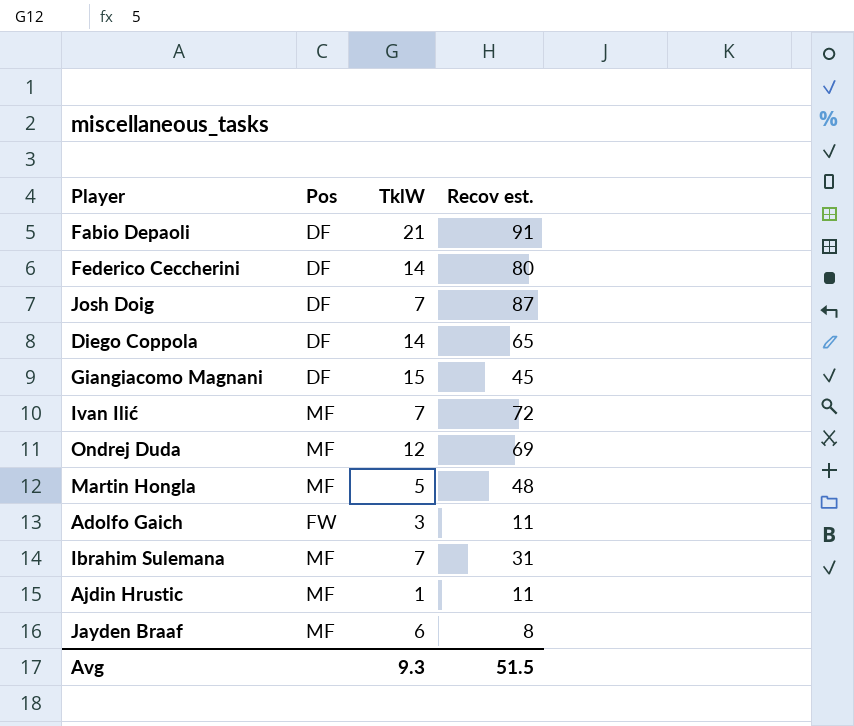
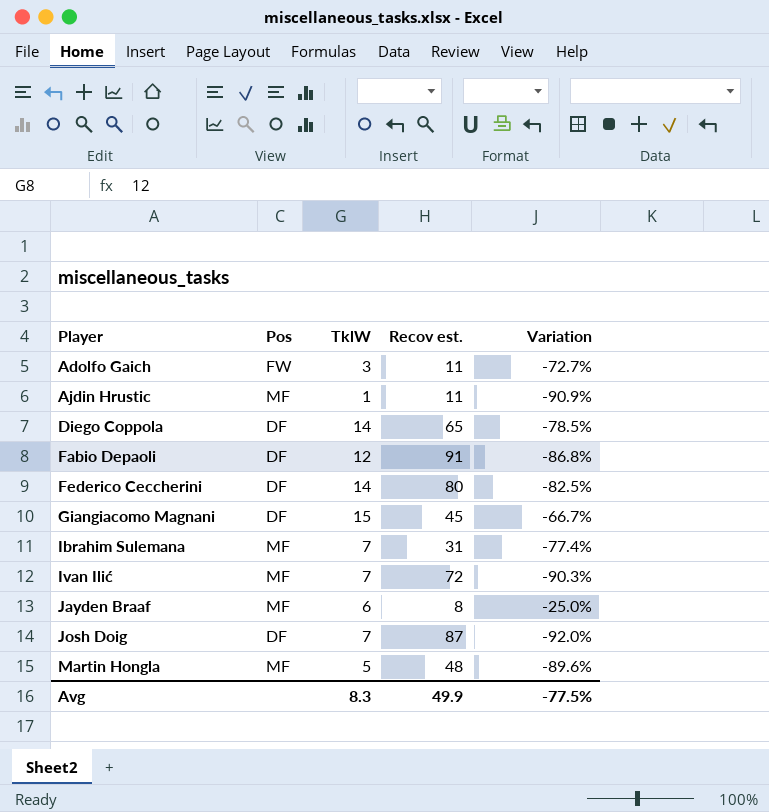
row order: none -> Player ascending
column Variation | formula: none -> ([TklW] - [Recov est.]) / [Recov est.]
row Ondrej Duda: MF | 12 | 69 -> none
Fabio Depaoli | TklW: 21 -> 12
Avg | TklW: 9.3 -> 8.3
Avg | Recov est.: 51.5 -> 49.9

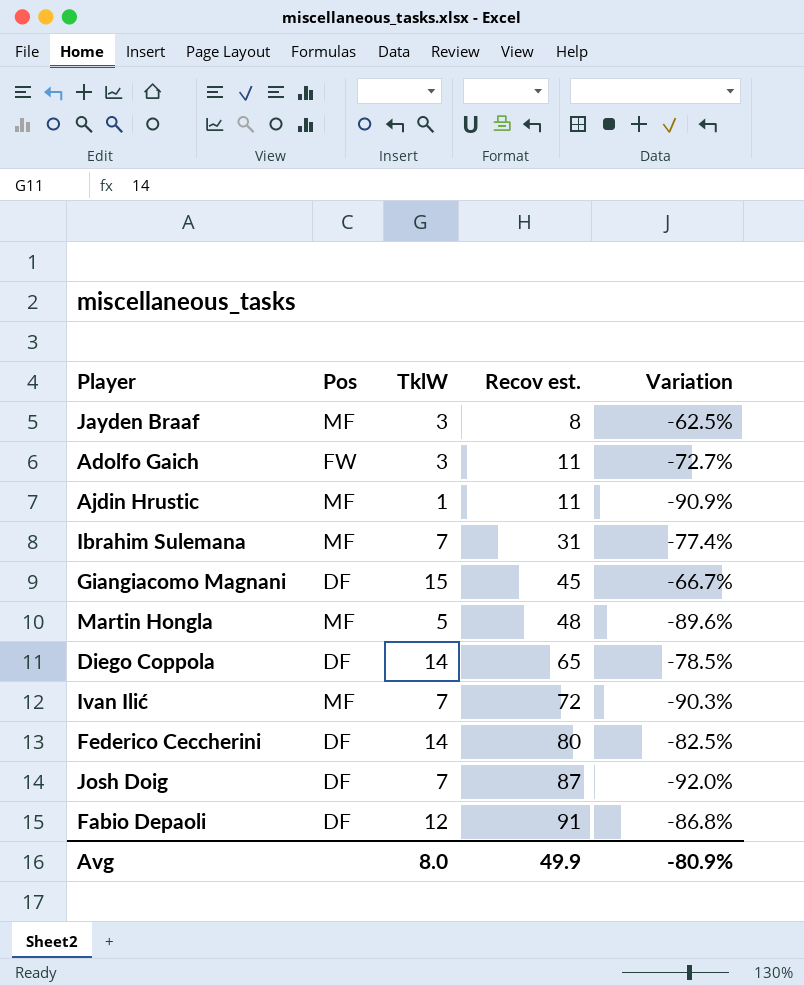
row order: Player ascending -> Recov est. ascending
Jayden Braaf | TklW: 6 -> 3
Jayden Braaf | Variation: -25.0% -> -62.5%
Avg | TklW: 8.3 -> 8.0
Avg | Variation: -77.5% -> -80.9%

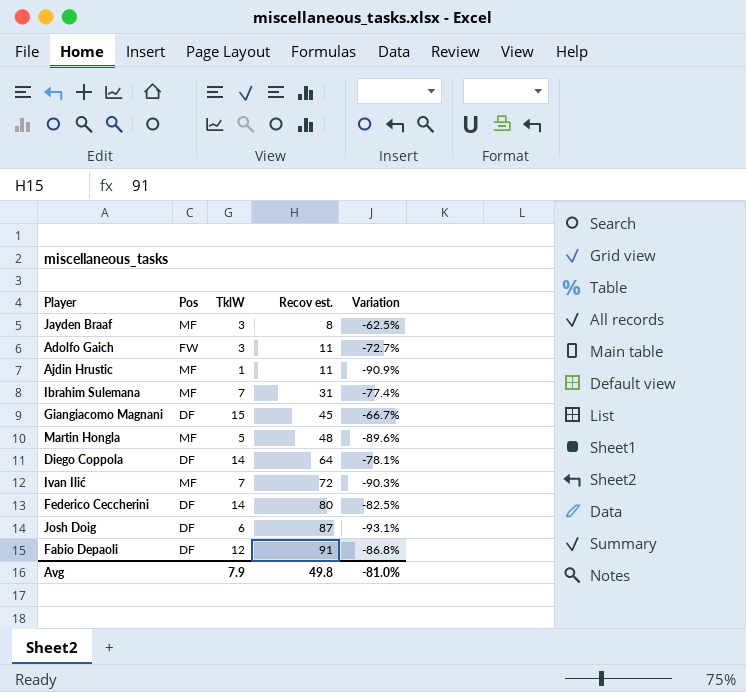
Diego Coppola | Recov est.: 65 -> 64
Diego Coppola | Variation: -78.5% -> -78.1%
Josh Doig | TklW: 7 -> 6
Josh Doig | Variation: -92.0% -> -93.1%
Avg | TklW: 8.0 -> 7.9
Avg | Recov est.: 49.9 -> 49.8
Avg | Variation: -80.9% -> -81.0%

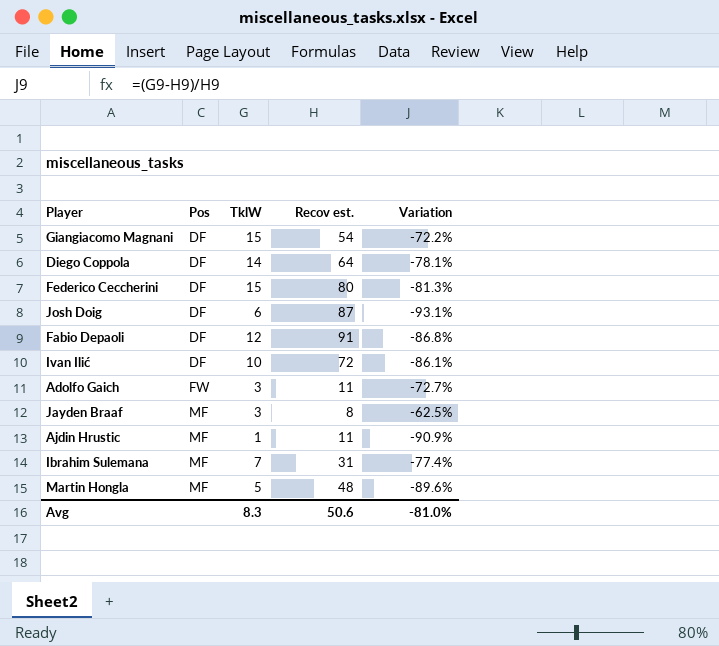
row order: Recov est. ascending -> Pos ascending
Giangiacomo Magnani | Recov est.: 45 -> 54
Giangiacomo Magnani | Variation: -66.7% -> -72.2%
Federico Ceccherini | TklW: 14 -> 15
Federico Ceccherini | Variation: -82.5% -> -81.3%
Ivan Ilić | Pos: MF -> DF
Ivan Ilić | TklW: 7 -> 10
Ivan Ilić | Variation: -90.3% -> -86.1%
Avg | TklW: 7.9 -> 8.3
Avg | Recov est.: 49.8 -> 50.6

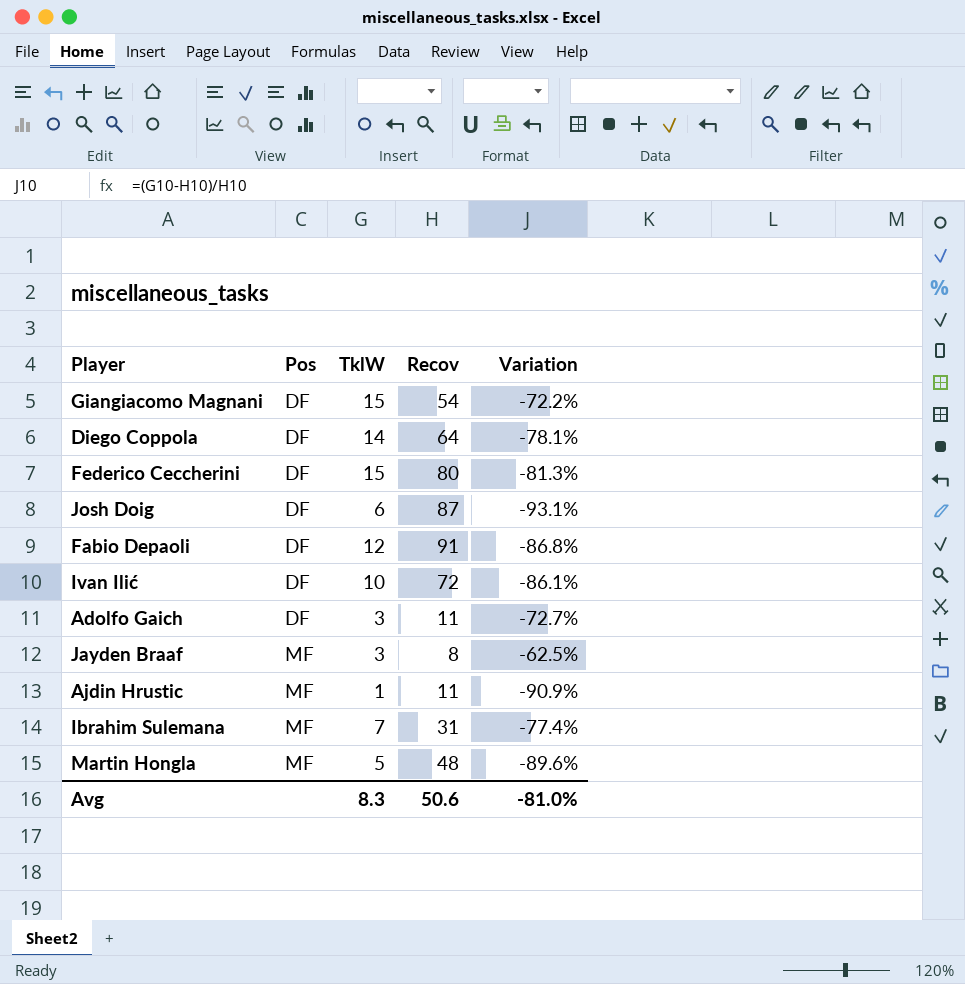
column name: Recov est. -> Recov
Adolfo Gaich | Pos: FW -> DF

